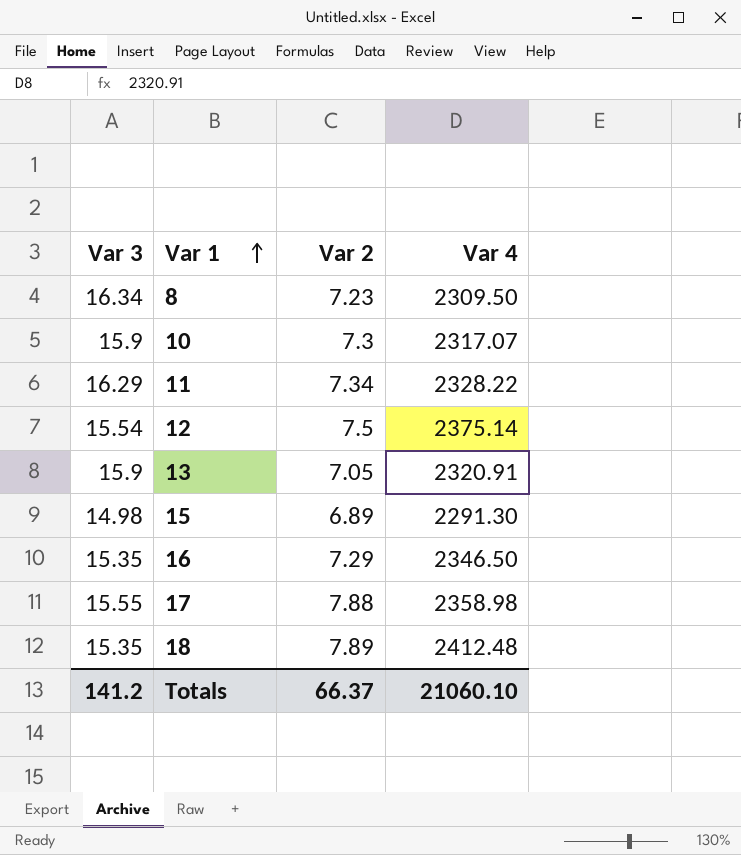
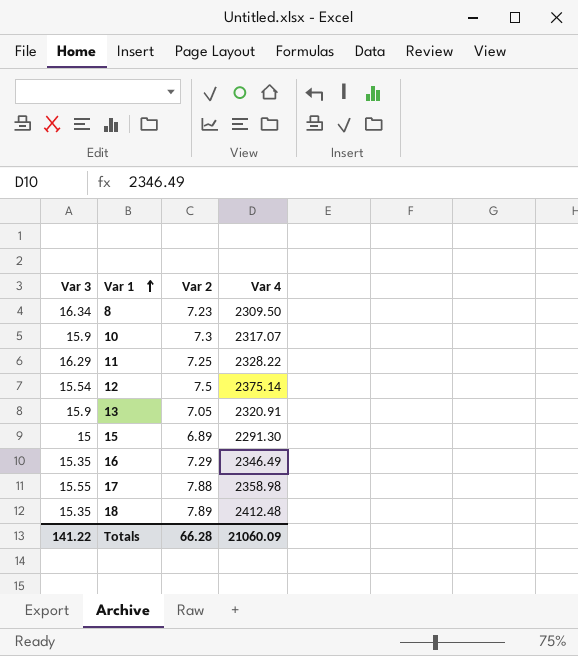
11 | Var 2: 7.34 -> 7.25
15 | Var 3: 14.98 -> 15
16 | Var 4: 2346.50 -> 2346.49
Totals | Var 3: 141.2 -> 141.22
Totals | Var 2: 66.37 -> 66.28
Totals | Var 4: 21060.10 -> 21060.09

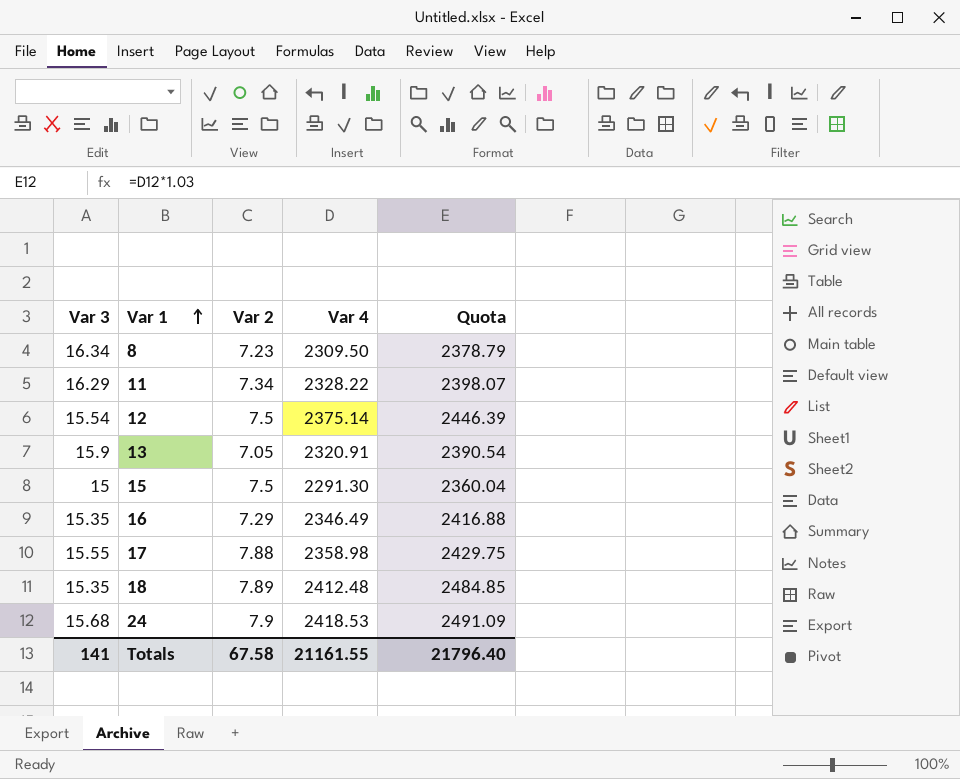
column Quota | formula: none -> [Var 4] * 1.03
row 10: 15.9 | 7.3 | 2317.07 -> none
11 | Var 2: 7.25 -> 7.34
15 | Var 2: 6.89 -> 7.5
row 24: none -> 15.68 | 7.9 | 2418.53 | 2491.09
Totals | Var 3: 141.22 -> 141
Totals | Var 2: 66.28 -> 67.58
Totals | Var 4: 21060.09 -> 21161.55

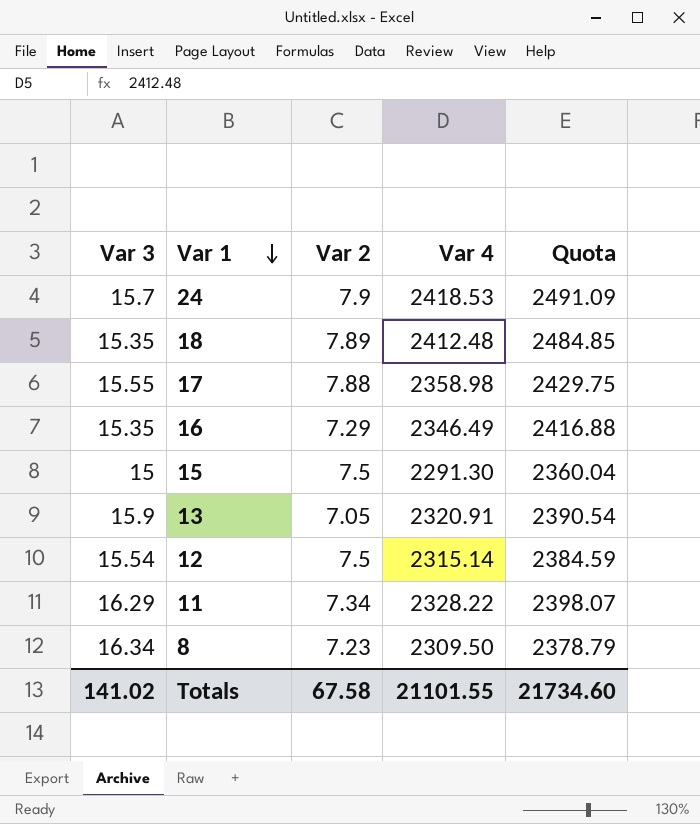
row order: Var 1 ascending -> Var 1 descending
24 | Var 3: 15.68 -> 15.7
12 | Var 4: 2375.14 -> 2315.14
12 | Quota: 2446.39 -> 2384.59
Totals | Var 3: 141 -> 141.02
Totals | Var 4: 21161.55 -> 21101.55
Totals | Quota: 21796.40 -> 21734.60

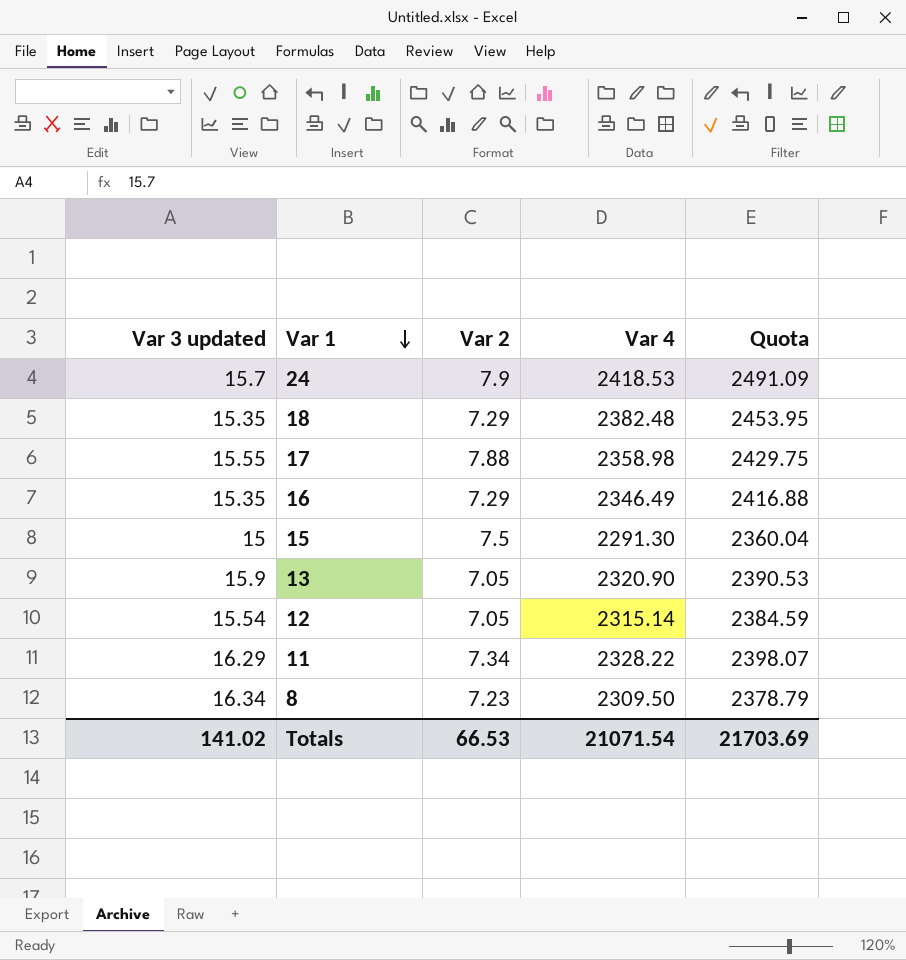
column name: Var 3 -> Var 3 updated
18 | Var 2: 7.89 -> 7.29
18 | Var 4: 2412.48 -> 2382.48
18 | Quota: 2484.85 -> 2453.95
13 | Var 4: 2320.91 -> 2320.90
13 | Quota: 2390.54 -> 2390.53
12 | Var 2: 7.5 -> 7.05
Totals | Var 2: 67.58 -> 66.53
Totals | Var 4: 21101.55 -> 21071.54
Totals | Quota: 21734.60 -> 21703.69

